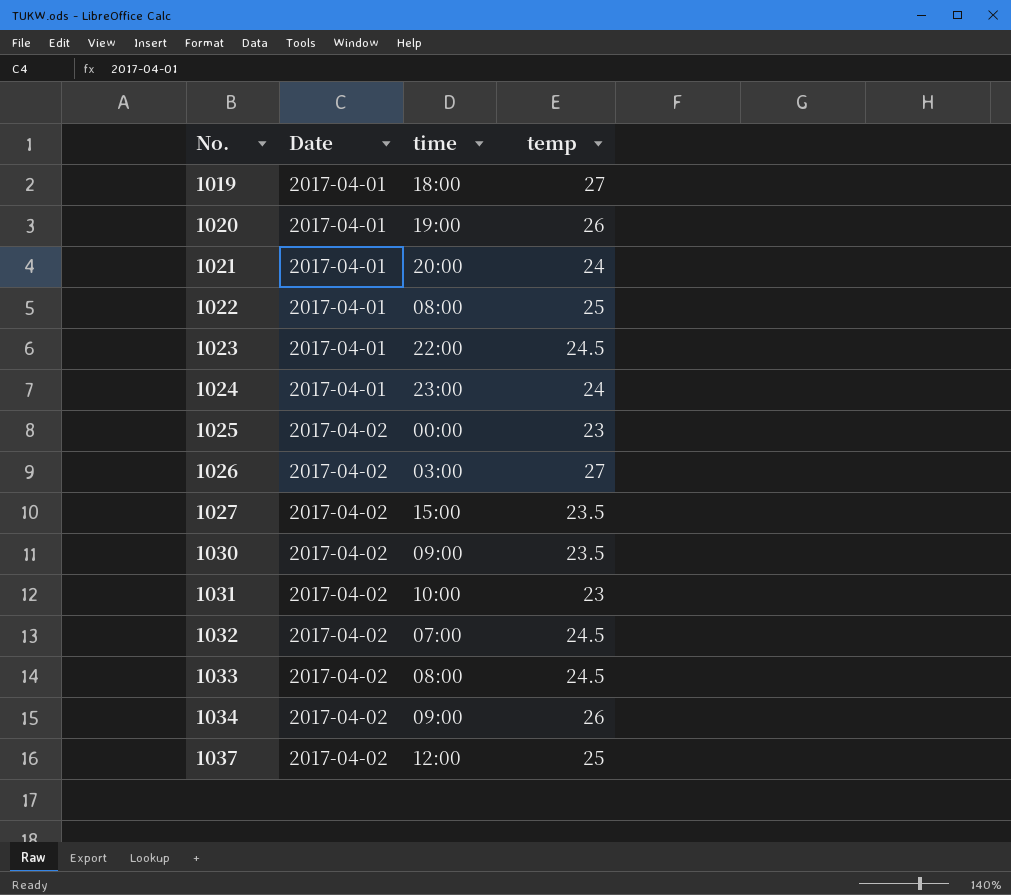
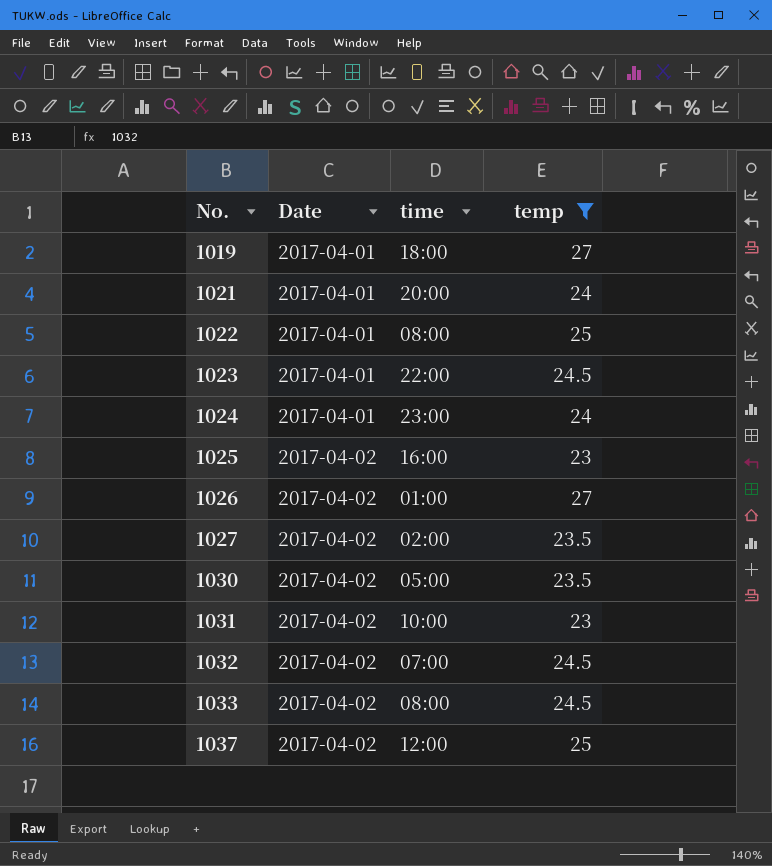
filter: none -> temp != 26
1025 | time: 00:00 -> 16:00
1026 | time: 03:00 -> 01:00
1027 | time: 15:00 -> 02:00
1030 | time: 09:00 -> 05:00

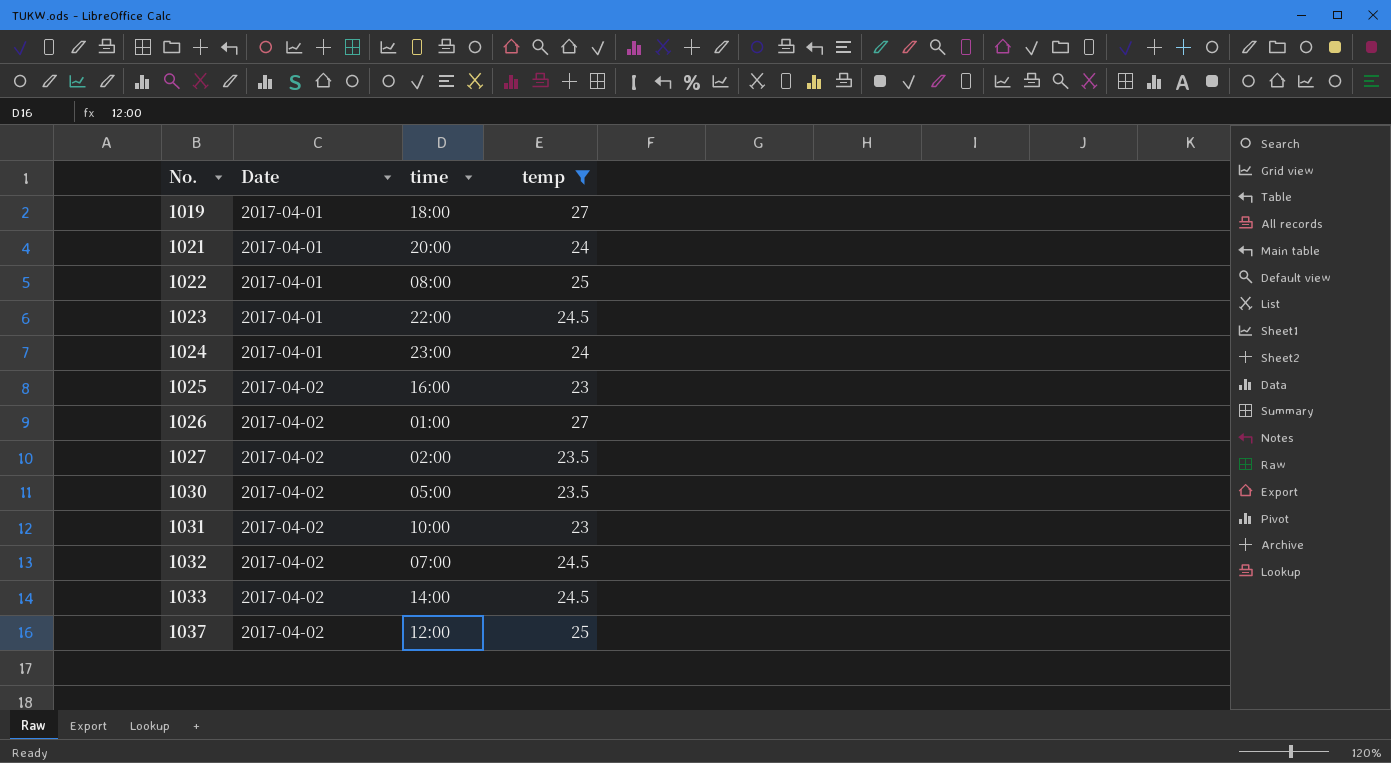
1033 | time: 08:00 -> 14:00

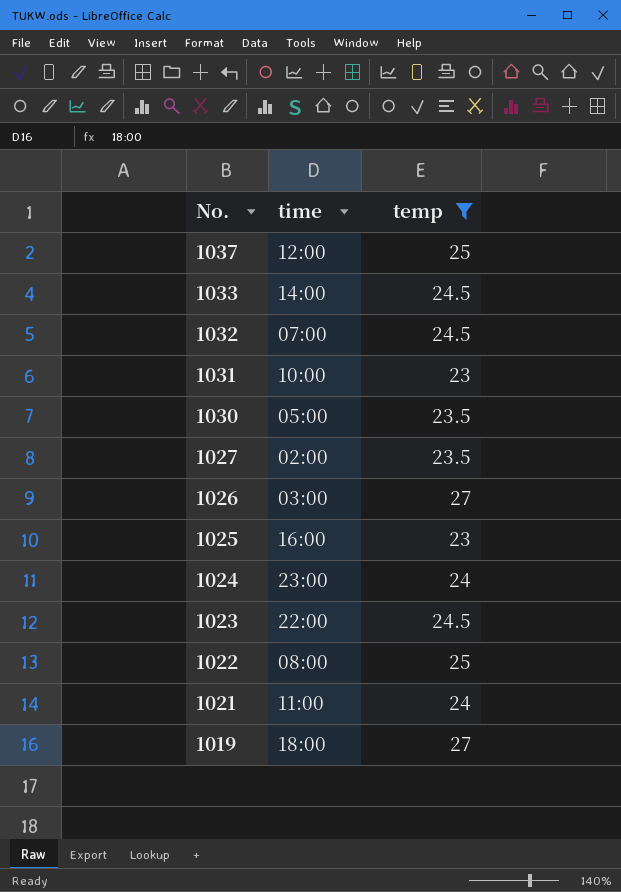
row order: No. ascending -> No. descending
column Date | position: 2 -> none
1026 | time: 01:00 -> 03:00
1021 | time: 20:00 -> 11:00

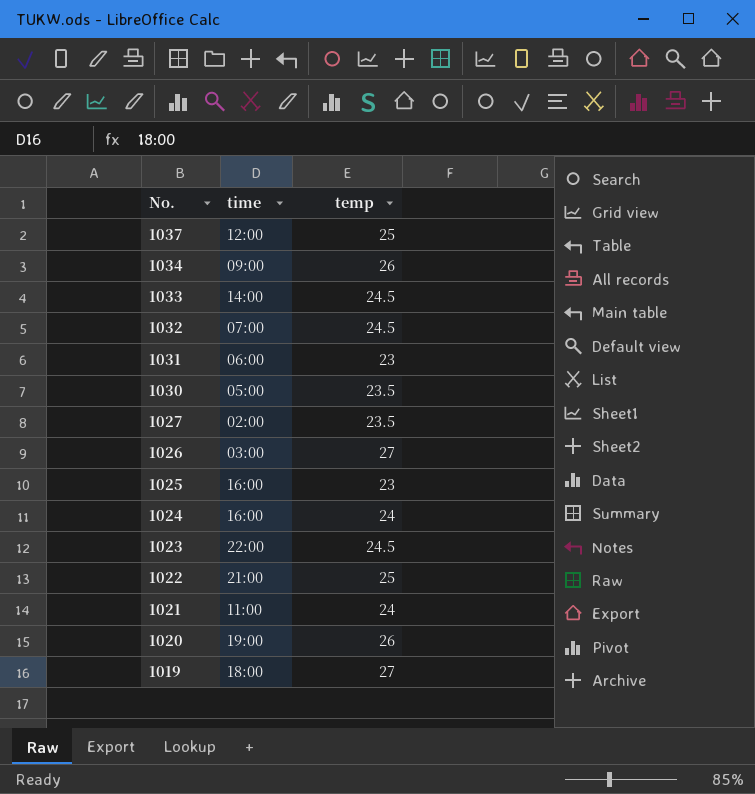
filter: temp != 26 -> none
1031 | time: 10:00 -> 06:00
1024 | time: 23:00 -> 16:00
1022 | time: 08:00 -> 21:00

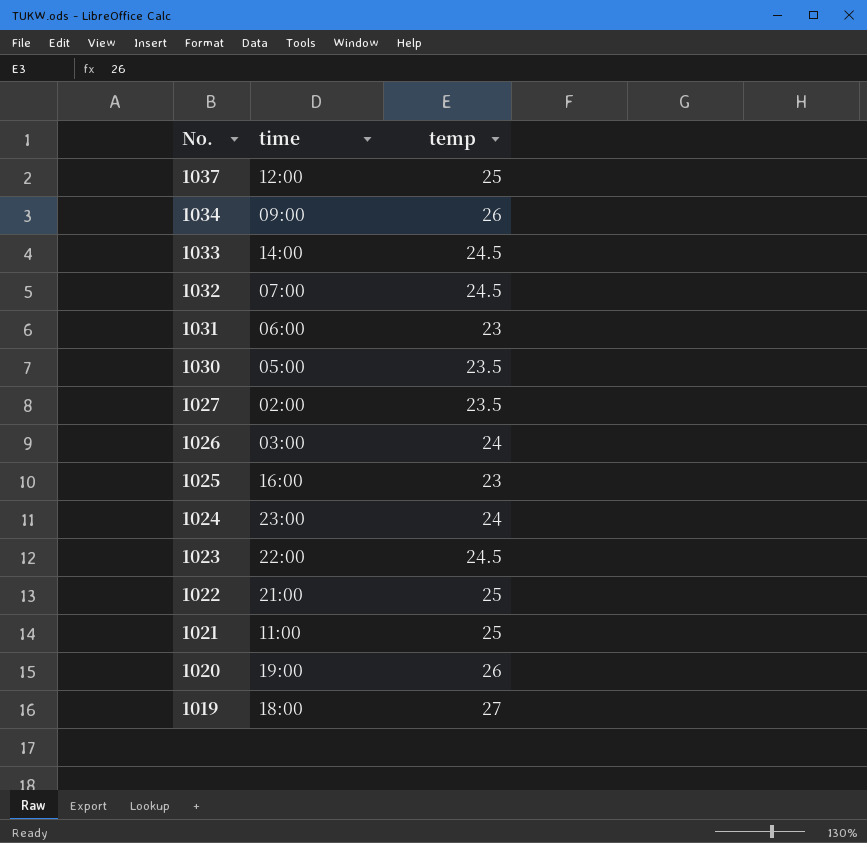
1026 | temp: 27 -> 24
1024 | time: 16:00 -> 23:00
1021 | temp: 24 -> 25

